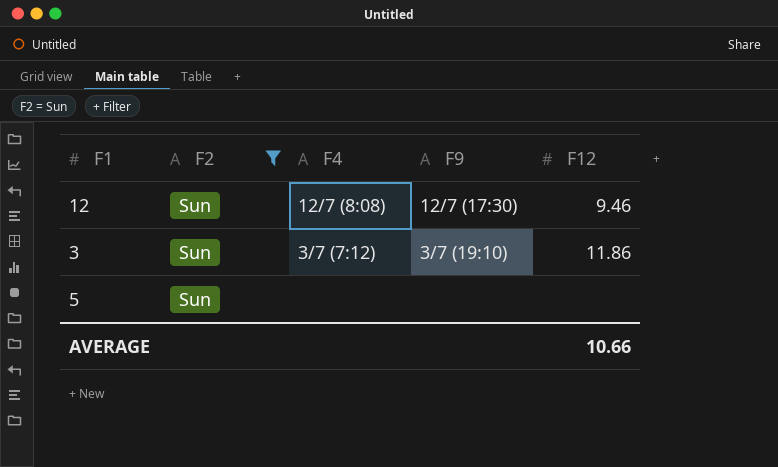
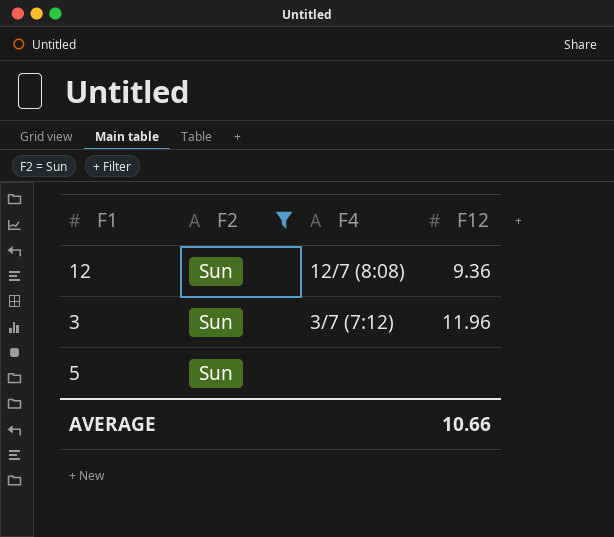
column F9 | position: 4 -> none
12 | F12: 9.46 -> 9.36
3 | F12: 11.86 -> 11.96

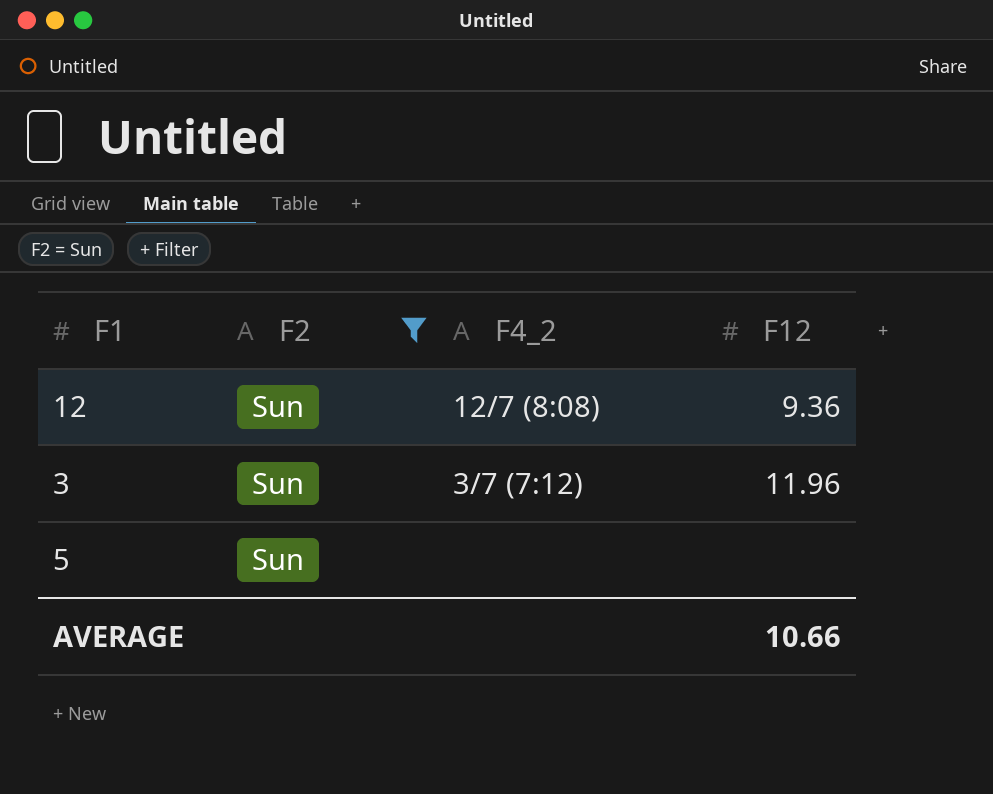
column name: F4 -> F4_2

